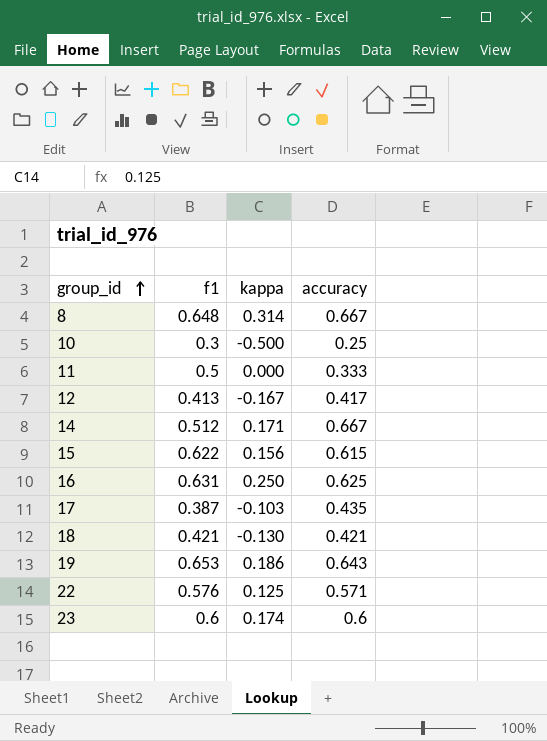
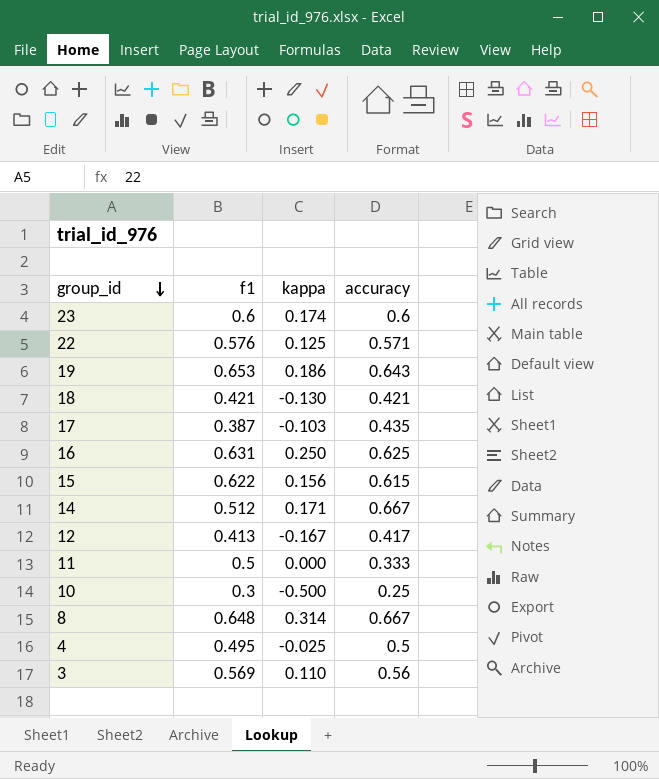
row order: group_id ascending -> group_id descending
row 4: none -> 0.495 | -0.025 | 0.5
row 3: none -> 0.569 | 0.110 | 0.56

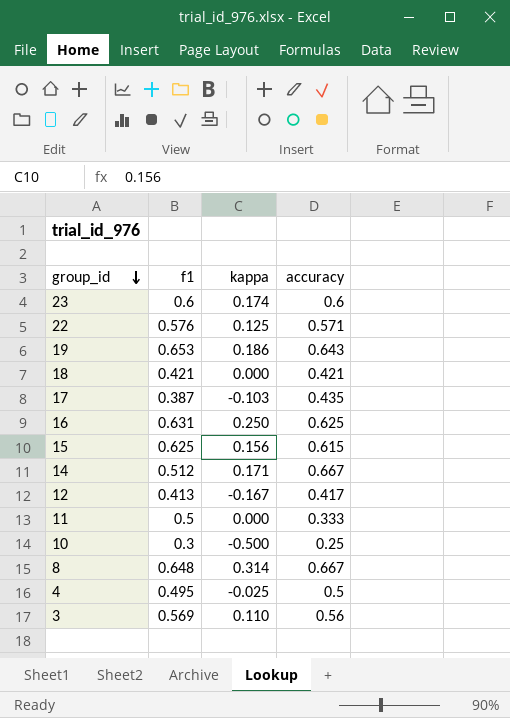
18 | kappa: -0.130 -> 0.000
15 | f1: 0.622 -> 0.625

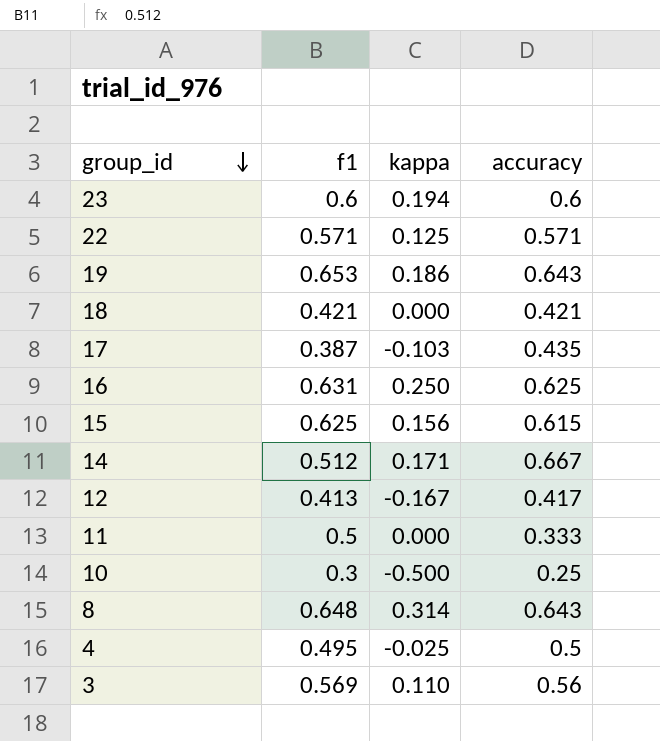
23 | kappa: 0.174 -> 0.194
22 | f1: 0.576 -> 0.571
8 | accuracy: 0.667 -> 0.643

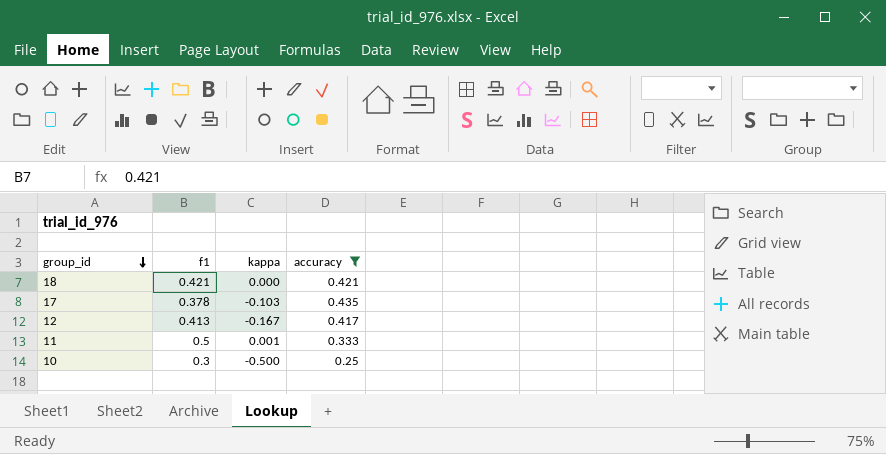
filter: none -> accuracy <= 0.435
17 | f1: 0.387 -> 0.378
11 | kappa: 0.000 -> 0.001

